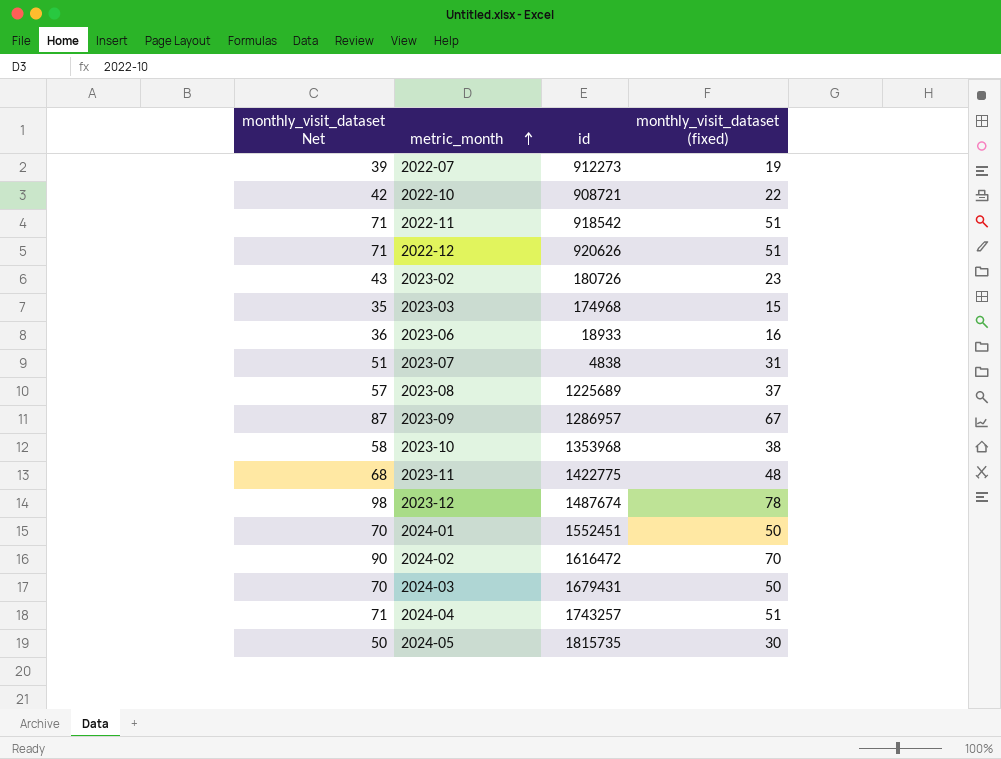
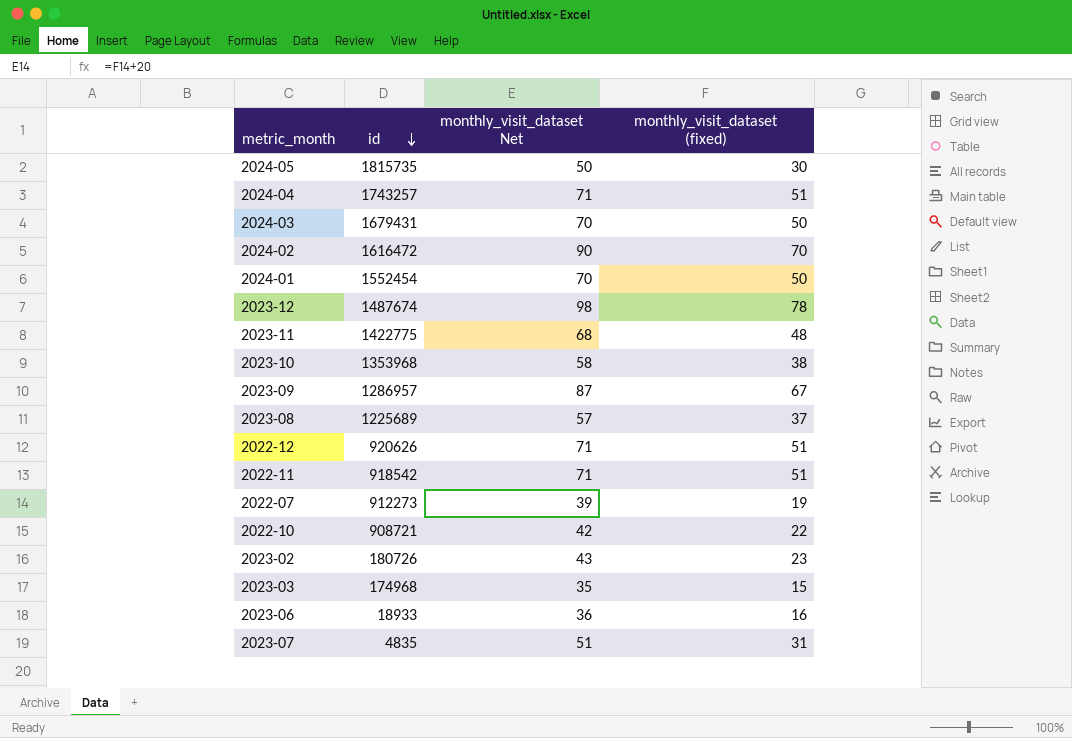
row order: metric_month ascending -> id descending
column monthly_visit_dataset Net | position: 1 -> 3
2024-01 | id: 1552451 -> 1552454
2023-07 | id: 4838 -> 4835

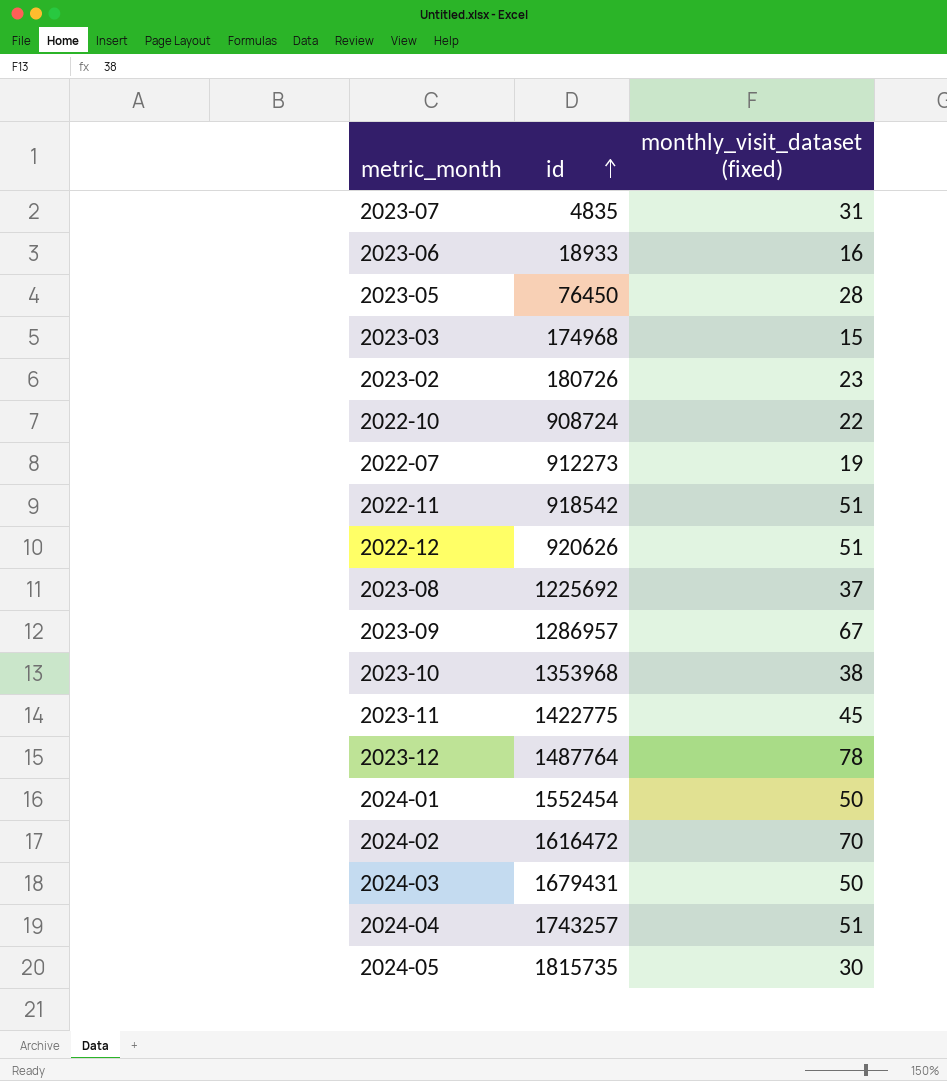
row order: id descending -> id ascending
column monthly_visit_dataset Net | formula: [monthly_visit_dataset (fixed)] + 20 -> none
row 2023-05: none -> 76450 | 28
2022-10 | id: 908721 -> 908724
2023-08 | id: 1225689 -> 1225692
2023-11 | monthly_visit_dataset (fixed): 48 -> 45
2023-12 | id: 1487674 -> 1487764

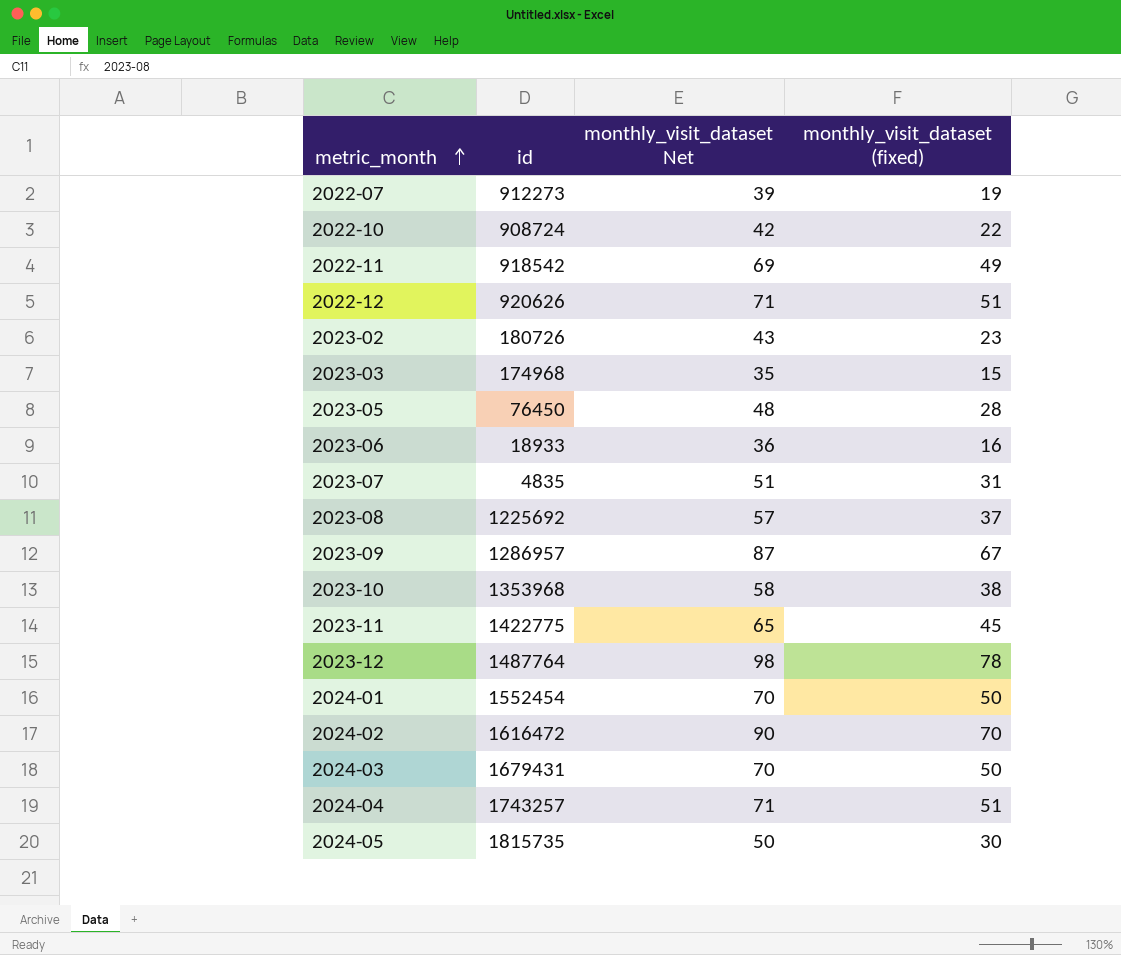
row order: id ascending -> metric_month ascending
column monthly_visit_dataset Net | formula: none -> [monthly_visit_dataset (fixed)] + 20
2022-11 | monthly_visit_dataset (fixed): 51 -> 49

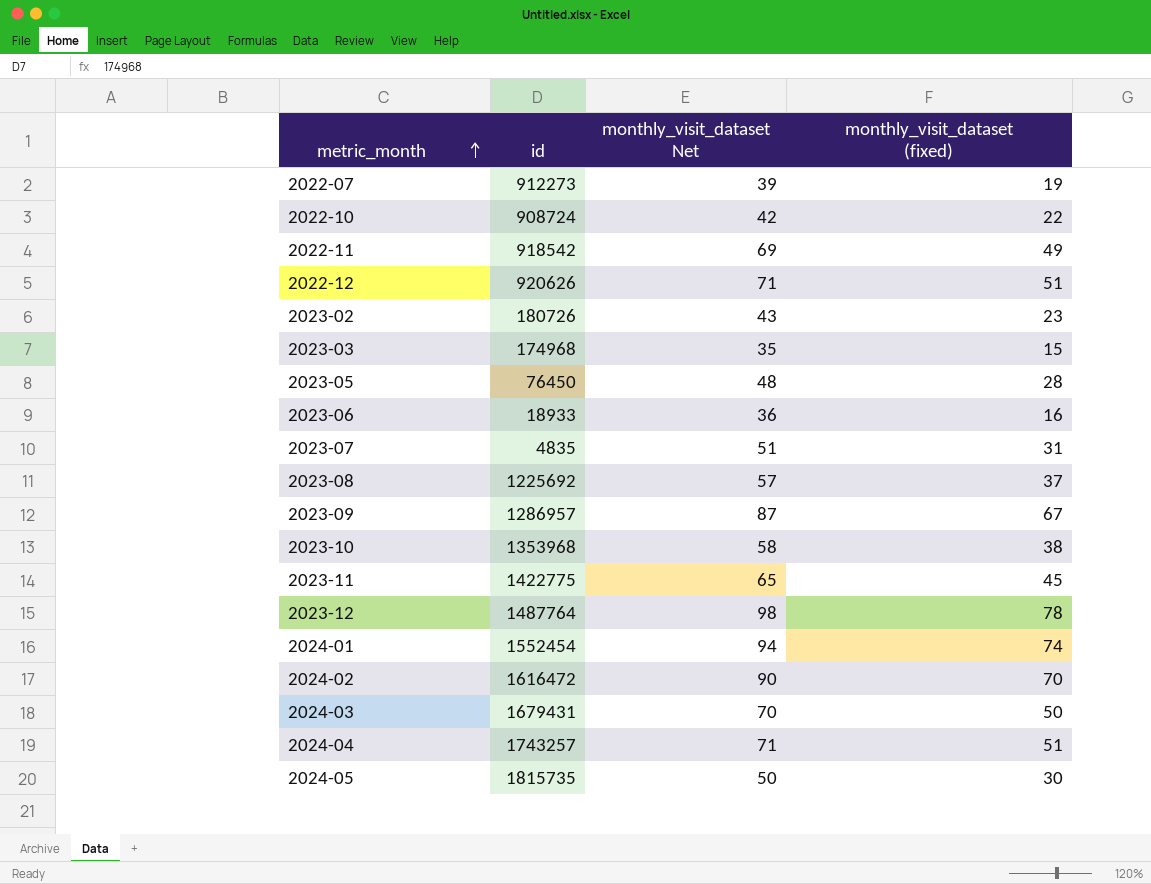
2024-01 | monthly_visit_dataset Net: 70 -> 94
2024-01 | monthly_visit_dataset (fixed): 50 -> 74

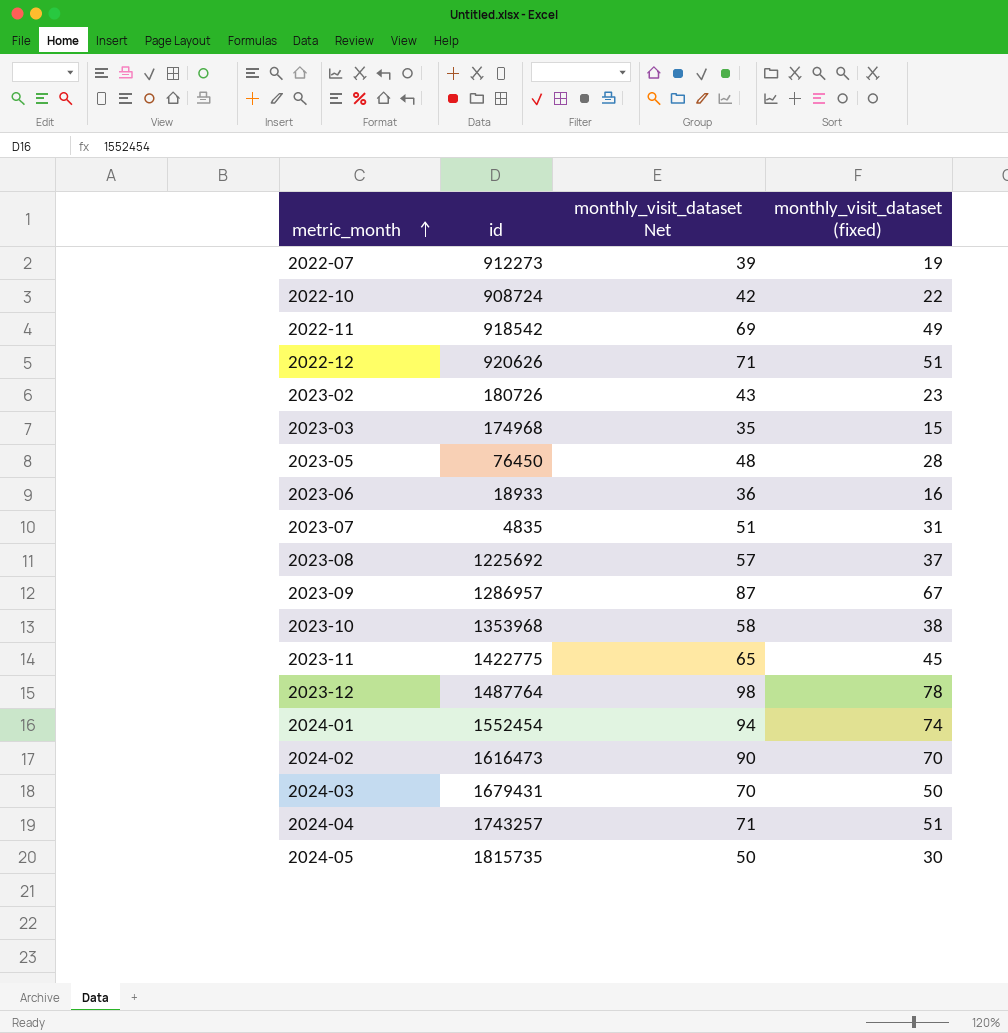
2024-02 | id: 1616472 -> 1616473

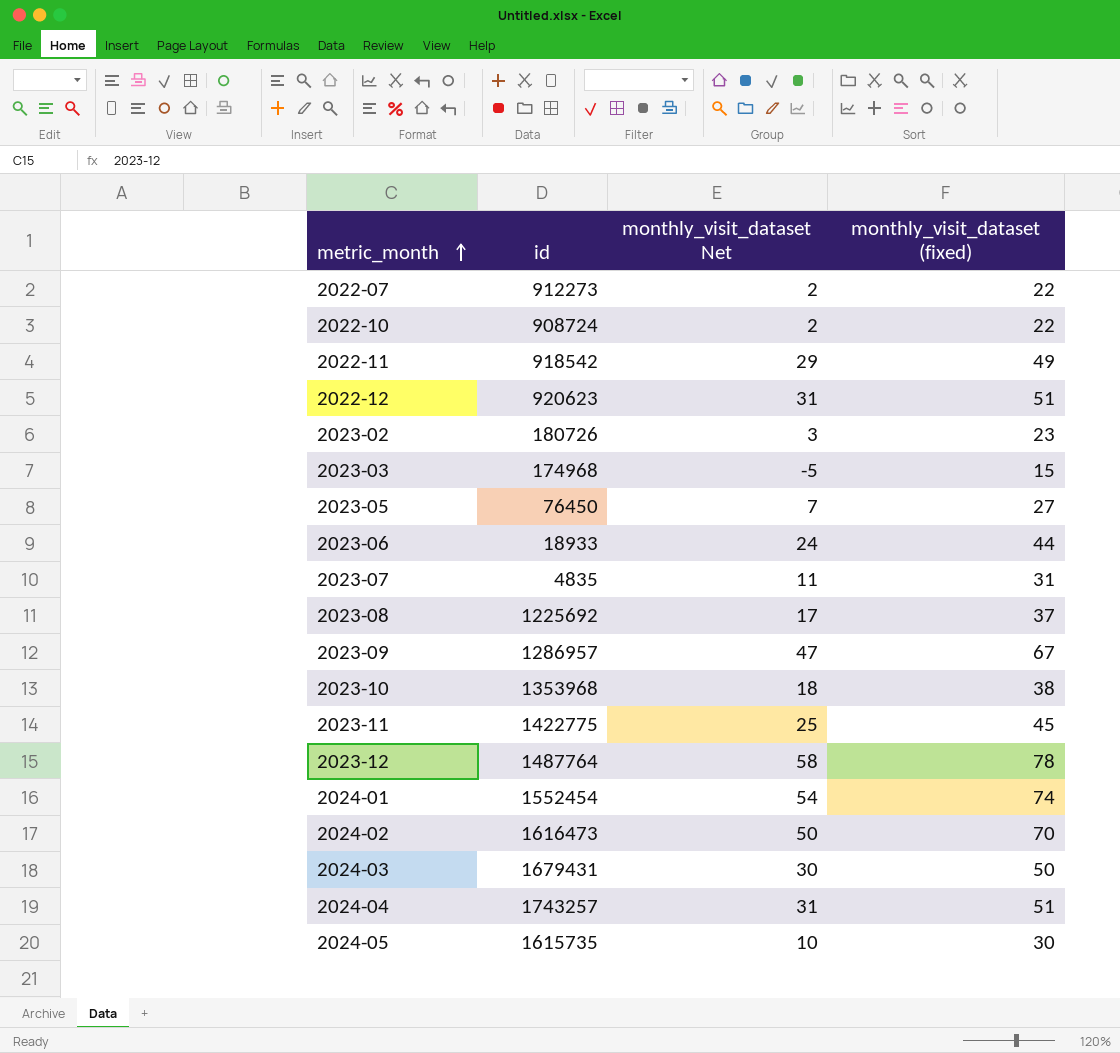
column monthly_visit_dataset Net | formula: [monthly_visit_dataset (fixed)] + 20 -> [monthly_visit_dataset (fixed)] - 20
2022-07 | monthly_visit_dataset (fixed): 19 -> 22
2022-12 | id: 920626 -> 920623
2023-05 | monthly_visit_dataset (fixed): 28 -> 27
2023-06 | monthly_visit_dataset (fixed): 16 -> 44
2024-05 | id: 1815735 -> 1615735

